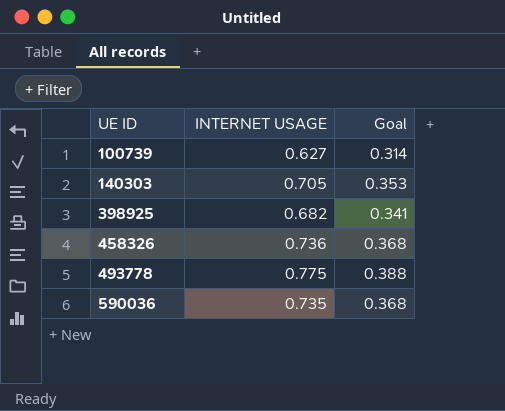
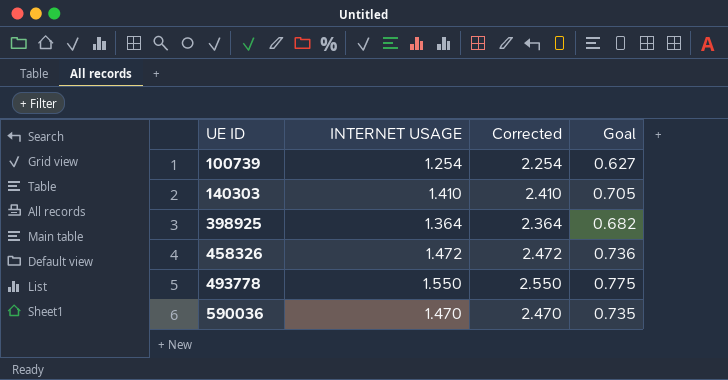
column Corrected | formula: none -> [INTERNET USAGE] + 1
100739 | INTERNET USAGE: 0.627 -> 1.254
100739 | Goal: 0.314 -> 0.627
140303 | INTERNET USAGE: 0.705 -> 1.410
140303 | Goal: 0.353 -> 0.705
398925 | INTERNET USAGE: 0.682 -> 1.364
398925 | Goal: 0.341 -> 0.682
458326 | INTERNET USAGE: 0.736 -> 1.472
458326 | Goal: 0.368 -> 0.736
493778 | INTERNET USAGE: 0.775 -> 1.550
493778 | Goal: 0.388 -> 0.775
590036 | INTERNET USAGE: 0.735 -> 1.470
590036 | Goal: 0.368 -> 0.735

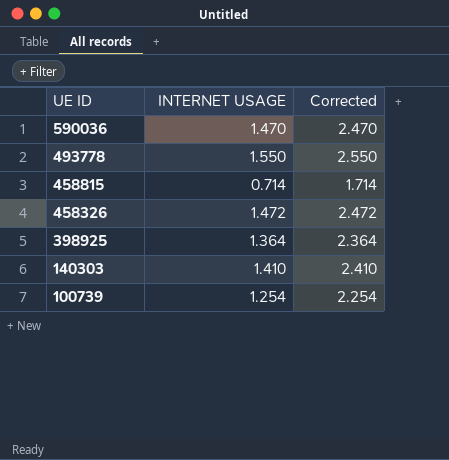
row order: UE ID ascending -> UE ID descending
column Goal | formula: [INTERNET USAGE] * 0.5 -> none
row 458815: none -> 0.714 | 1.714

